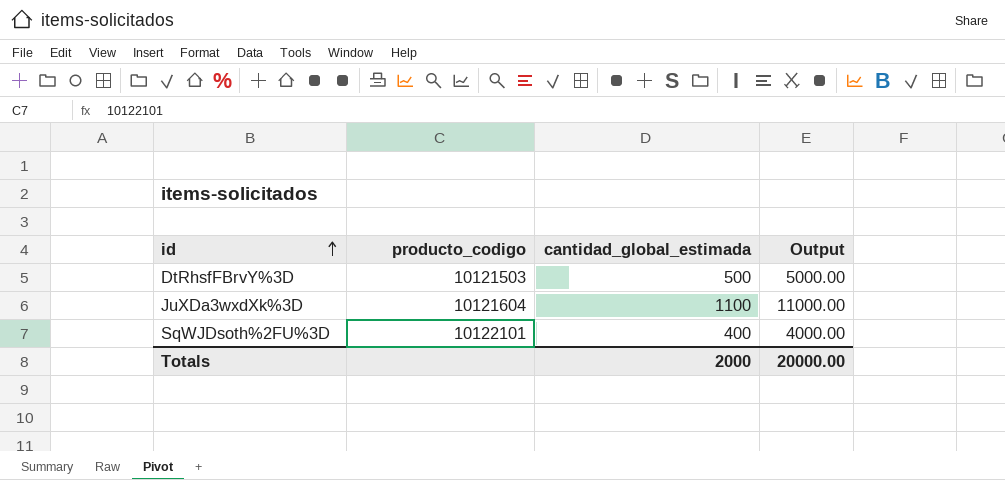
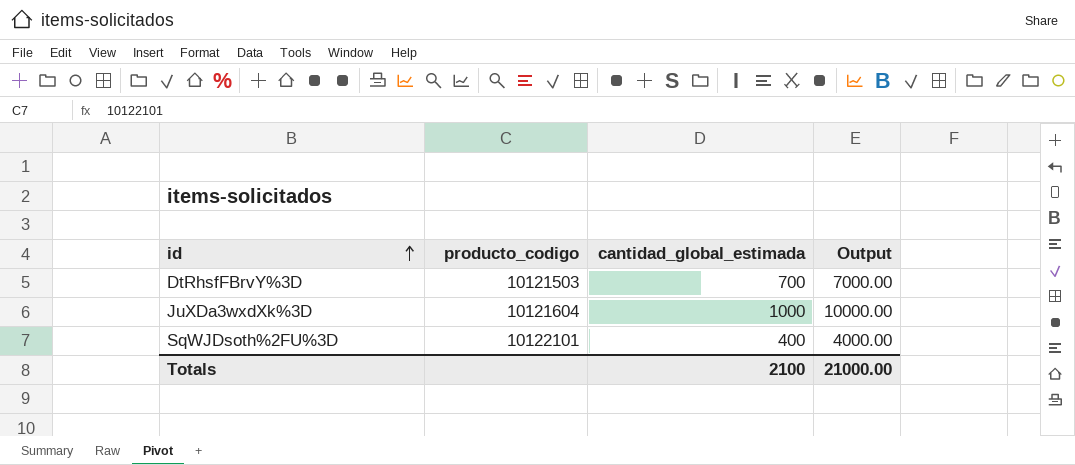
DtRhsfFBrvY%3D | cantidad_global_estimada: 500 -> 700
DtRhsfFBrvY%3D | Output: 5000.00 -> 7000.00
JuXDa3wxdXk%3D | cantidad_global_estimada: 1100 -> 1000
JuXDa3wxdXk%3D | Output: 11000.00 -> 10000.00
Totals | cantidad_global_estimada: 2000 -> 2100
Totals | Output: 20000.00 -> 21000.00

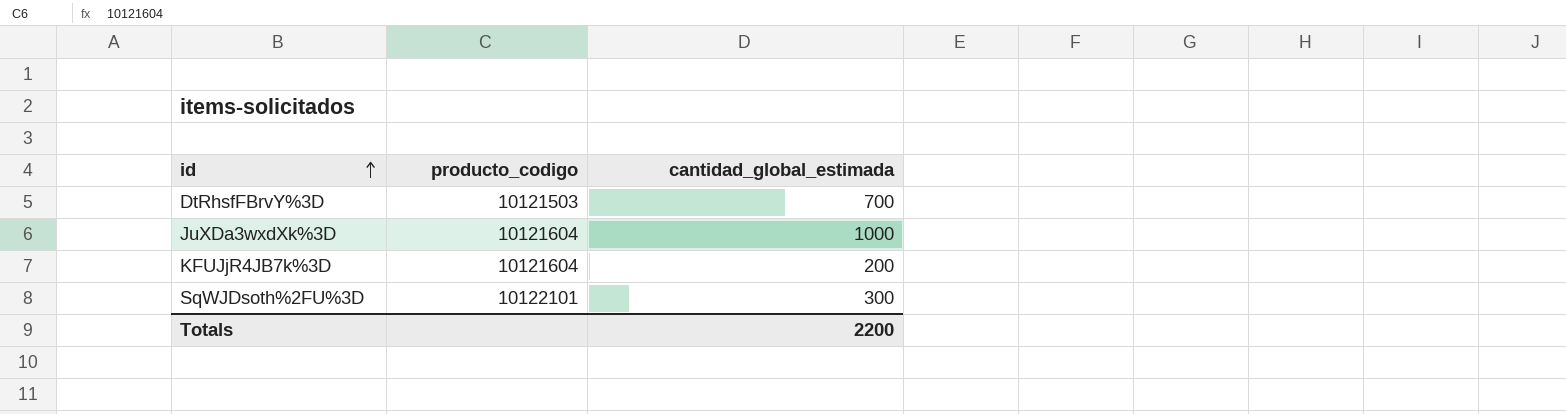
column Output | formula: [cantidad_global_estimada] * 10 -> none
row KFUJjR4JB7k%3D: none -> 10121604 | 200
SqWJDsoth%2FU%3D | cantidad_global_estimada: 400 -> 300
Totals | cantidad_global_estimada: 2100 -> 2200

